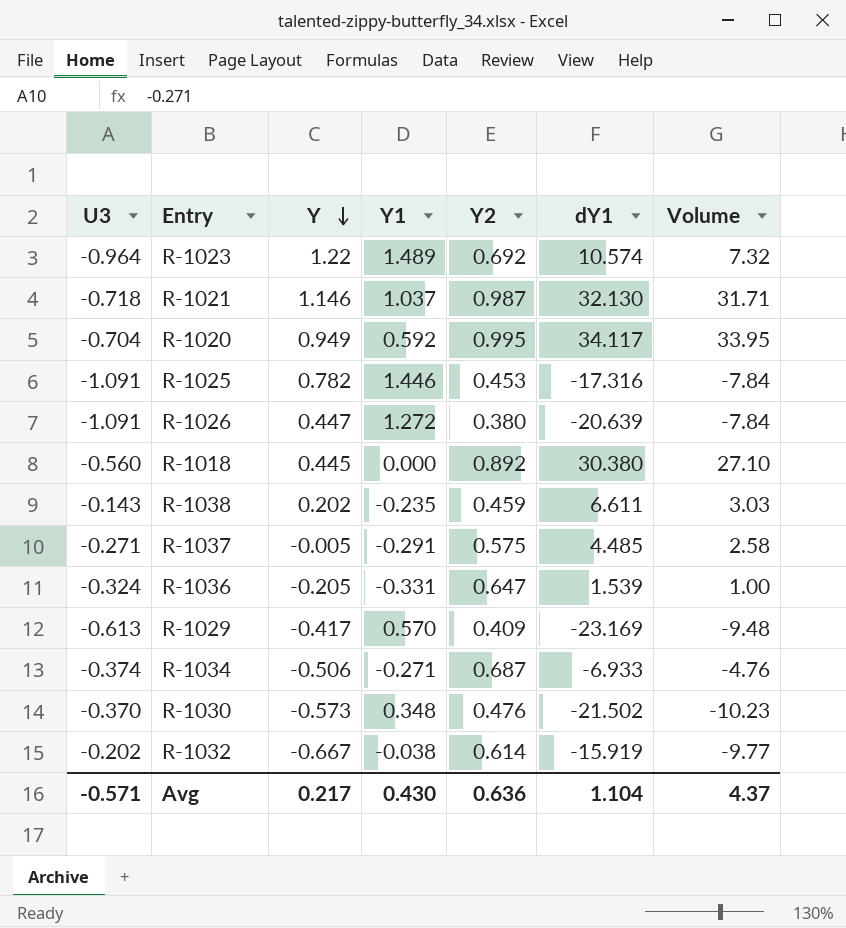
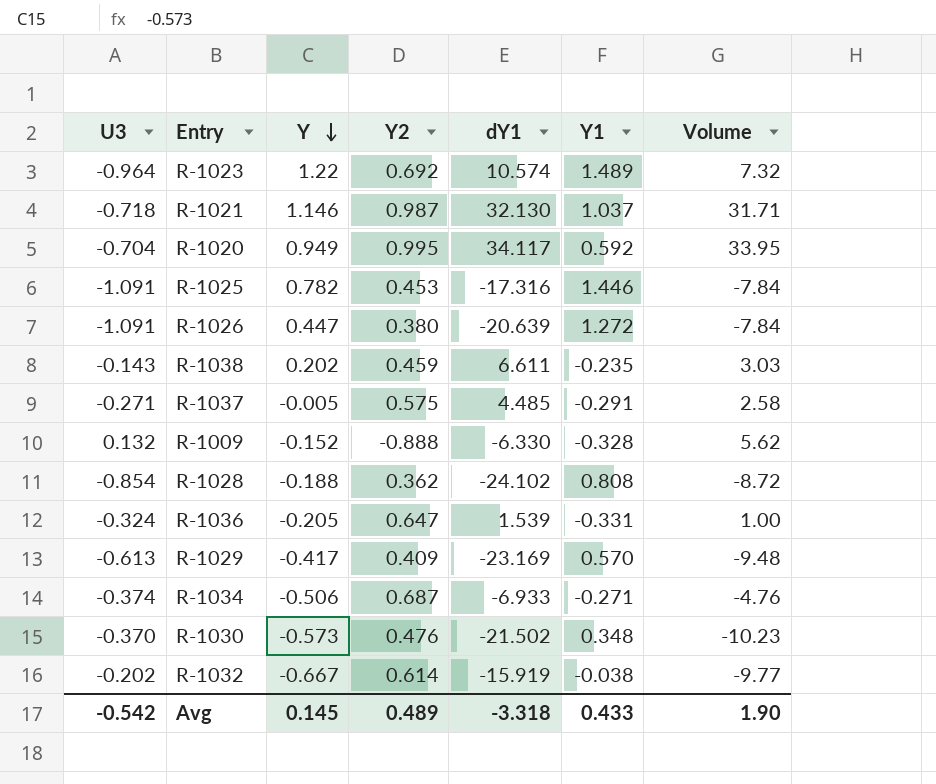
column Y1 | position: 4 -> 6
row R-1018: -0.560 | 0.445 | 0.000 | 0.892 | 30.380 | 27.10 -> none
row R-1009: none -> 0.132 | -0.152 | -0.888 | -6.330 | -0.328 | 5.62
row R-1028: none -> -0.854 | -0.188 | 0.362 | -24.102 | 0.808 | -8.72
Avg | U3: -0.571 -> -0.542
Avg | Y: 0.217 -> 0.145
Avg | Y2: 0.636 -> 0.489
Avg | dY1: 1.104 -> -3.318
Avg | Y1: 0.430 -> 0.433
Avg | Volume: 4.37 -> 1.90

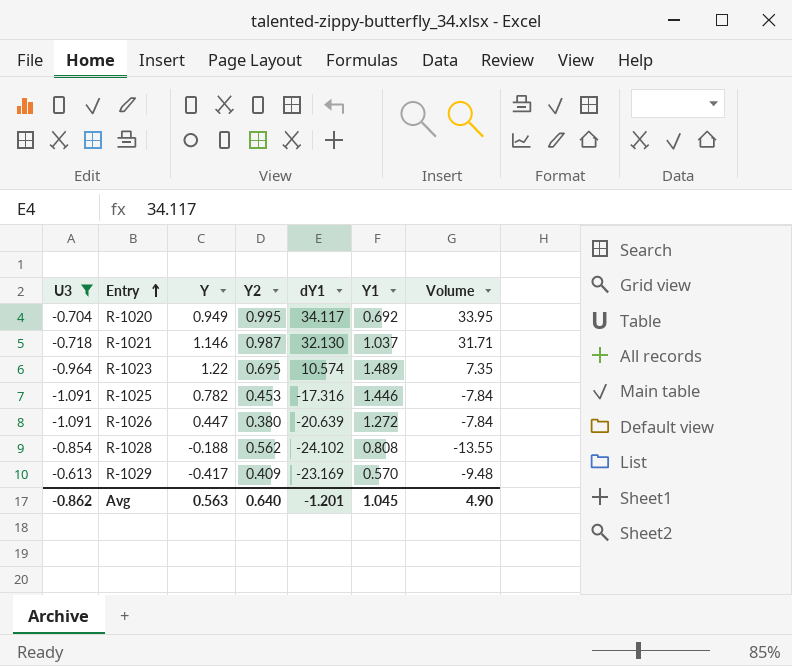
filter: none -> U3 <= -0.613
row order: Y descending -> Entry ascending
R-1020 | Y1: 0.592 -> 0.692
R-1023 | Y2: 0.692 -> 0.695
R-1023 | Volume: 7.32 -> 7.35
R-1028 | Y2: 0.362 -> 0.562
R-1028 | Volume: -8.72 -> -13.55
Avg | U3: -0.542 -> -0.862
Avg | Y: 0.145 -> 0.563
Avg | Y2: 0.489 -> 0.640
Avg | dY1: -3.318 -> -1.201
Avg | Y1: 0.433 -> 1.045
Avg | Volume: 1.90 -> 4.90

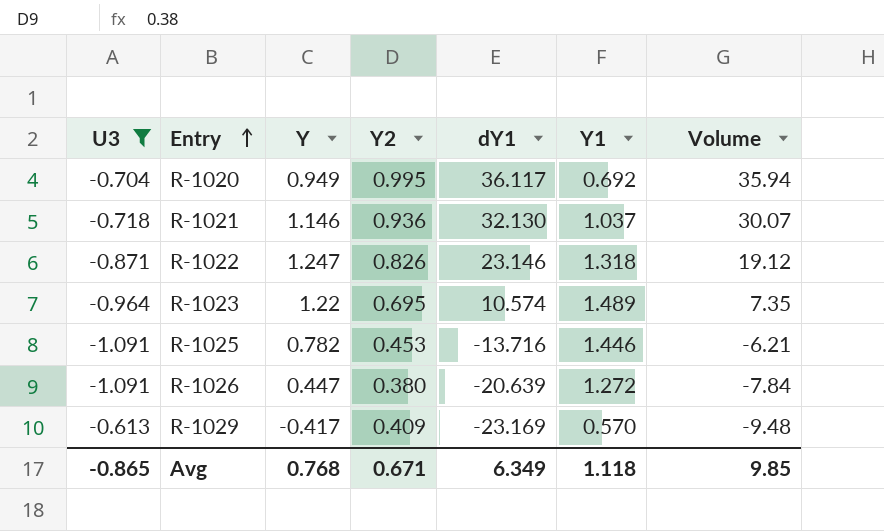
row R-1028: -0.854 | -0.188 | 0.562 | -24.102 | 0.808 | -13.55 -> none
R-1020 | dY1: 34.117 -> 36.117
R-1020 | Volume: 33.95 -> 35.94
R-1021 | Y2: 0.987 -> 0.936
R-1021 | Volume: 31.71 -> 30.07
row R-1022: none -> -0.871 | 1.247 | 0.826 | 23.146 | 1.318 | 19.12
R-1025 | dY1: -17.316 -> -13.716
R-1025 | Volume: -7.84 -> -6.21
Avg | U3: -0.862 -> -0.865
Avg | Y: 0.563 -> 0.768
Avg | Y2: 0.640 -> 0.671
Avg | dY1: -1.201 -> 6.349
Avg | Y1: 1.045 -> 1.118
Avg | Volume: 4.90 -> 9.85

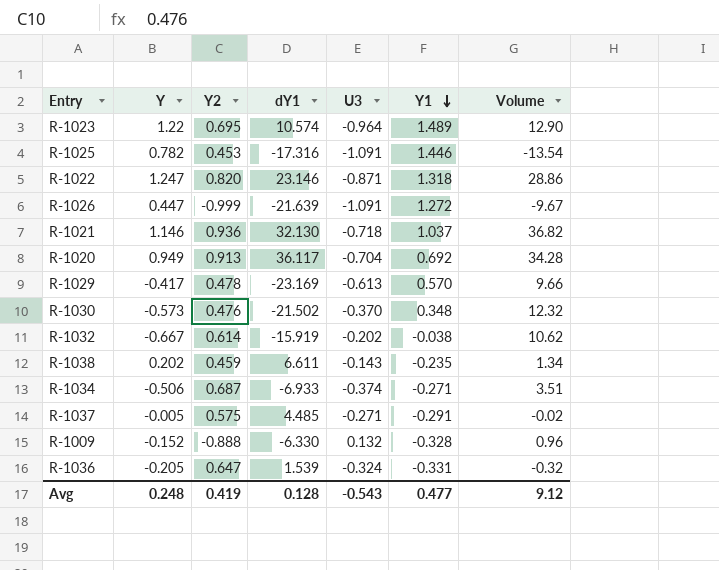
filter: U3 <= -0.613 -> none
row order: Entry ascending -> Y1 descending
column U3 | position: 1 -> 5
column Volume | formula: [Y2] * [dY1] -> [Y] * [dY1]
R-1025 | dY1: -13.716 -> -17.316
R-1022 | Y2: 0.826 -> 0.820
R-1026 | Y2: 0.380 -> -0.999
R-1026 | dY1: -20.639 -> -21.639
R-1020 | Y2: 0.995 -> 0.913
R-1029 | Y2: 0.409 -> 0.478
Avg | Y: 0.768 -> 0.248
Avg | Y2: 0.671 -> 0.419
Avg | dY1: 6.349 -> 0.128
Avg | U3: -0.865 -> -0.543
Avg | Y1: 1.118 -> 0.477
Avg | Volume: 9.85 -> 9.12

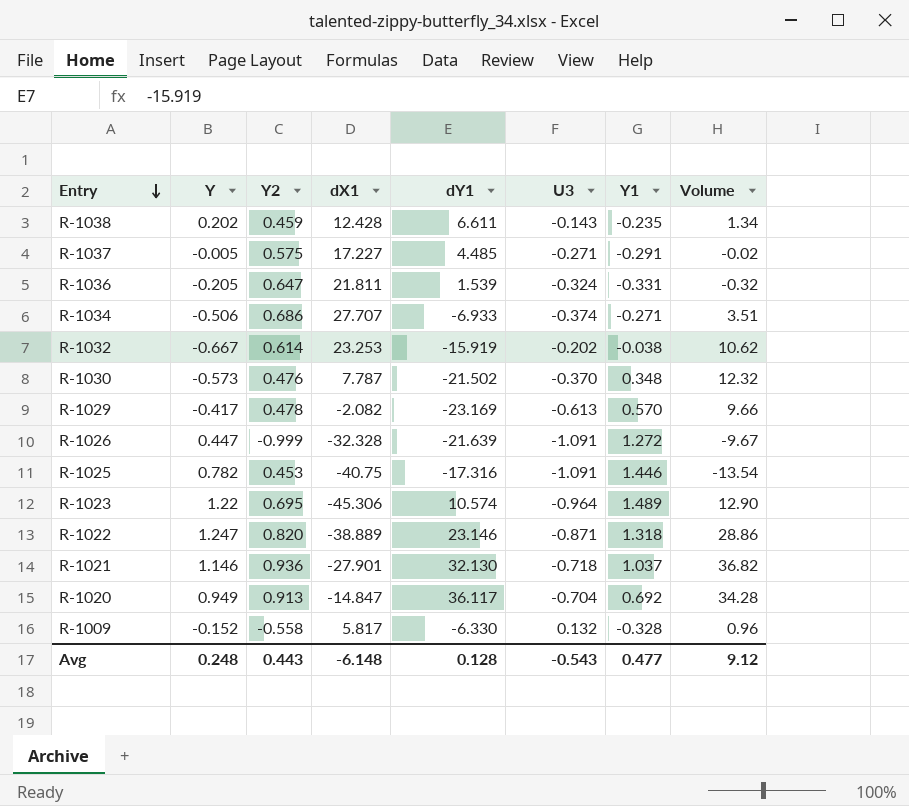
row order: Y1 descending -> Entry descending
column dX1 | position: none -> 4
R-1034 | Y2: 0.687 -> 0.686
R-1009 | Y2: -0.888 -> -0.558
Avg | Y2: 0.419 -> 0.443

